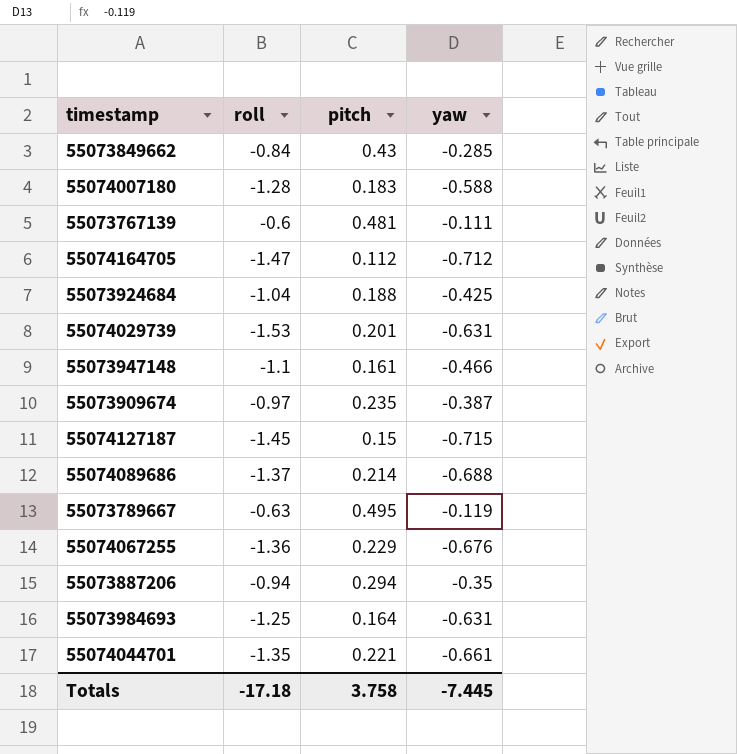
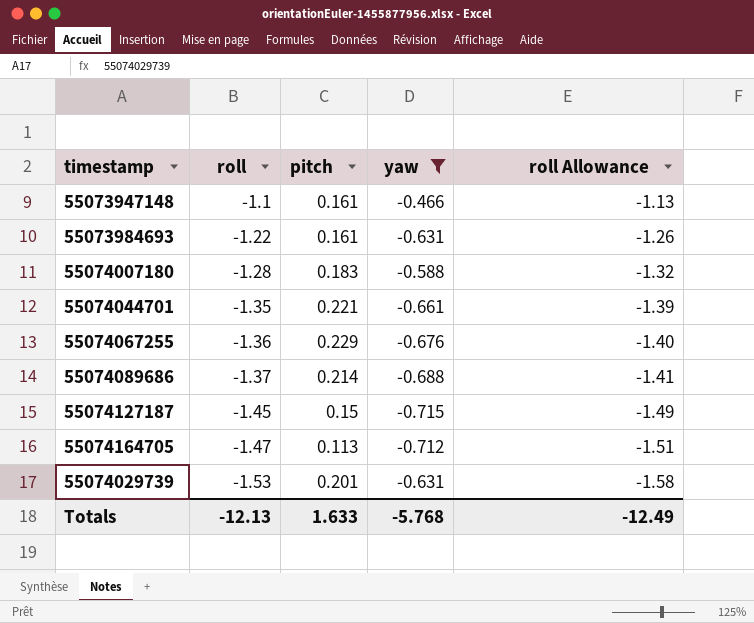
filter: none -> yaw <= -0.466
row order: none -> roll descending
column roll Allowance | formula: none -> [roll] * 1.03
55073984693 | roll: -1.25 -> -1.22
55073984693 | pitch: 0.164 -> 0.161
55074164705 | pitch: 0.112 -> 0.113
Totals | roll: -17.18 -> -12.13
Totals | pitch: 3.758 -> 1.633
Totals | yaw: -7.445 -> -5.768

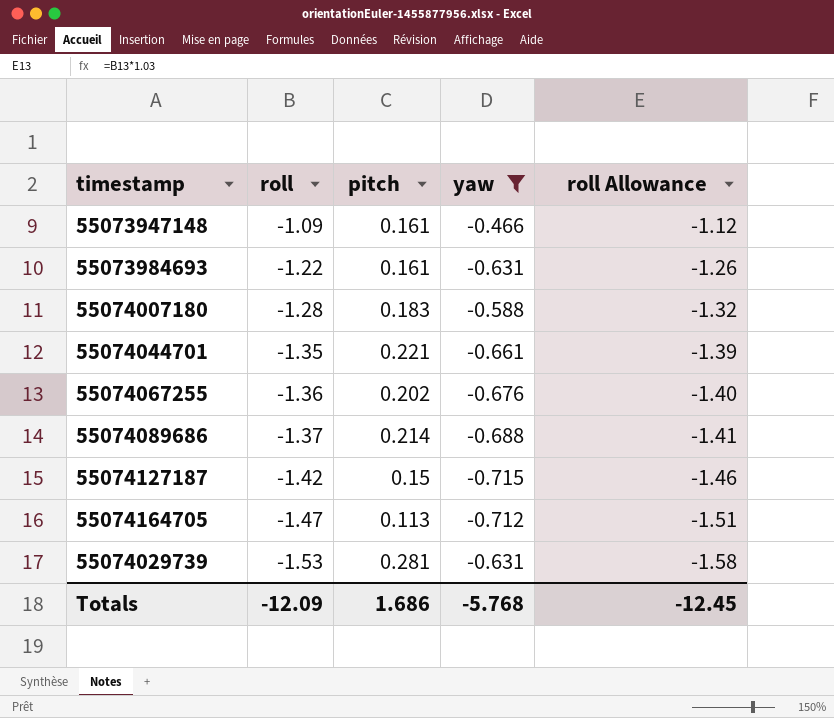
55073947148 | roll: -1.1 -> -1.09
55073947148 | roll Allowance: -1.13 -> -1.12
55074067255 | pitch: 0.229 -> 0.202
55074127187 | roll: -1.45 -> -1.42
55074127187 | roll Allowance: -1.49 -> -1.46
55074029739 | pitch: 0.201 -> 0.281
Totals | roll: -12.13 -> -12.09
Totals | pitch: 1.633 -> 1.686
Totals | roll Allowance: -12.49 -> -12.45

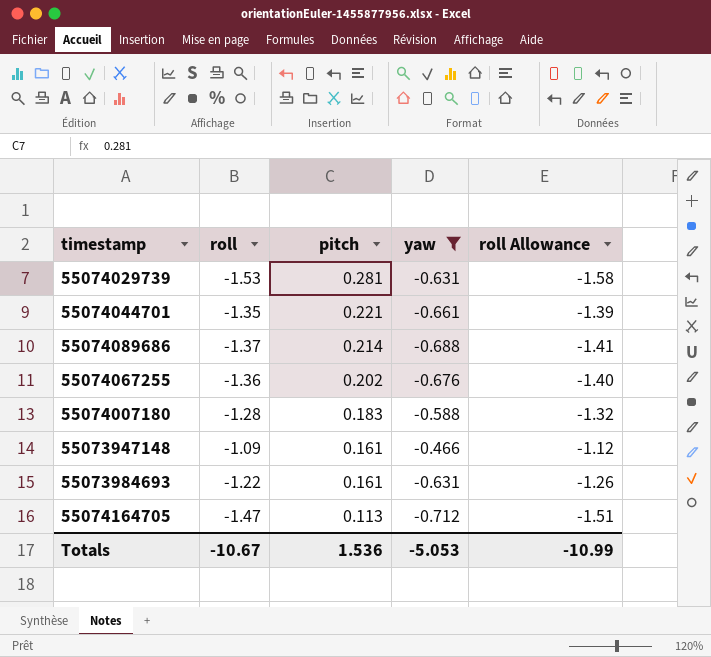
row order: roll descending -> pitch descending
row 55074127187: -1.42 | 0.15 | -0.715 | -1.46 -> none
Totals | roll: -12.09 -> -10.67
Totals | pitch: 1.686 -> 1.536
Totals | yaw: -5.768 -> -5.053
Totals | roll Allowance: -12.45 -> -10.99

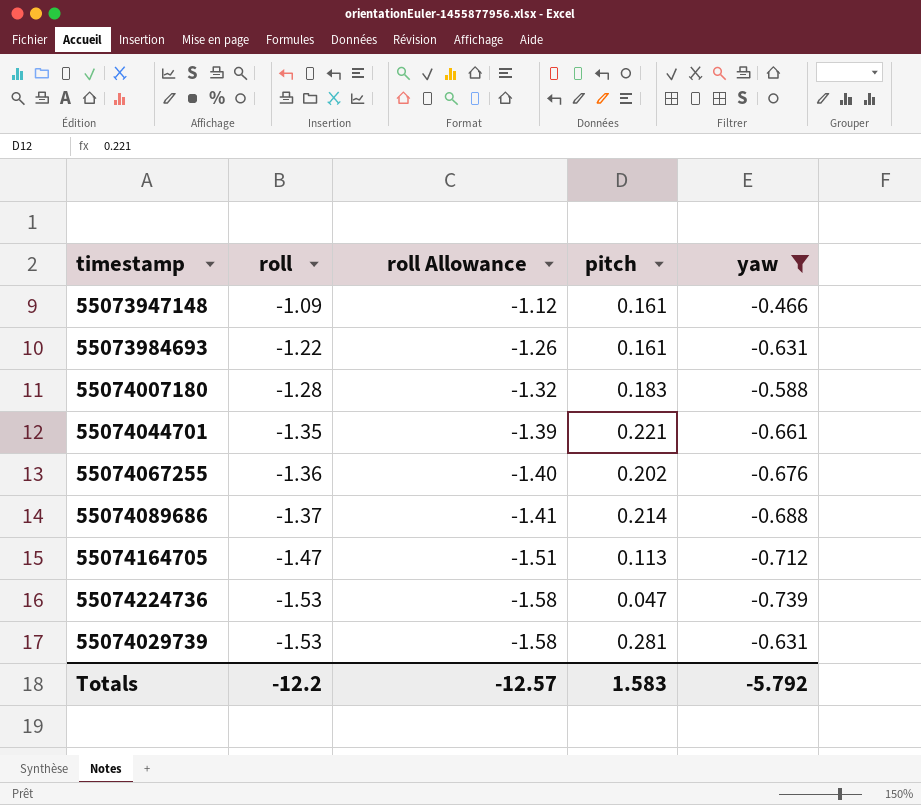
row order: pitch descending -> roll descending
column roll Allowance | position: 5 -> 3
row 55074224736: none -> -1.53 | -1.58 | 0.047 | -0.739
Totals | roll: -10.67 -> -12.2
Totals | roll Allowance: -10.99 -> -12.57
Totals | pitch: 1.536 -> 1.583
Totals | yaw: -5.053 -> -5.792

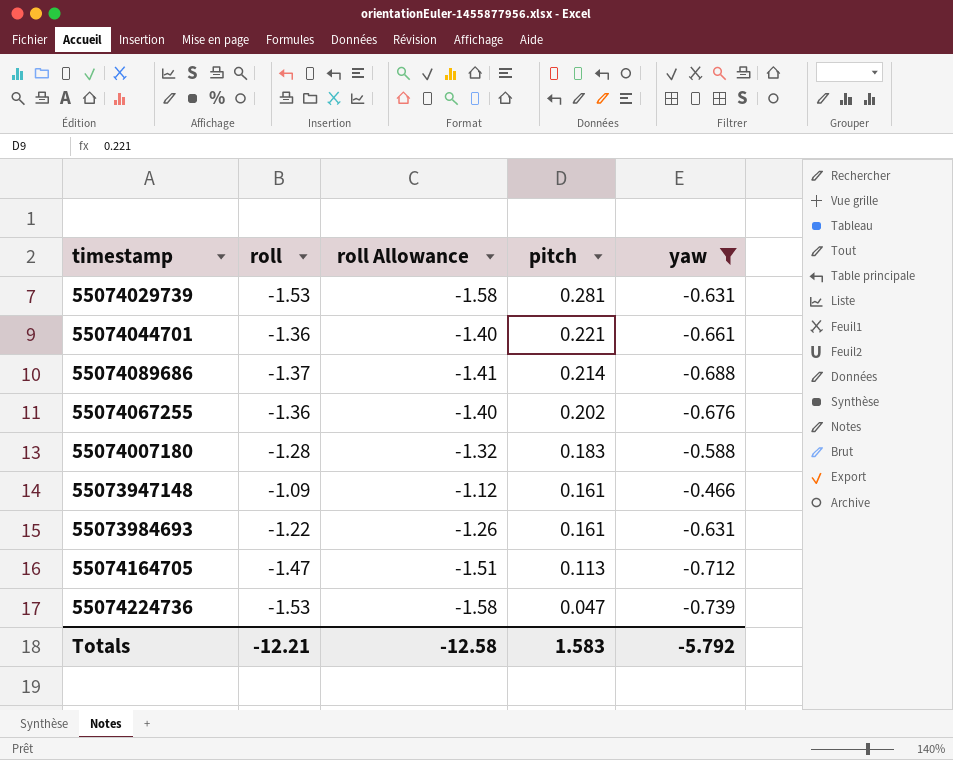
row order: roll descending -> pitch descending
55074044701 | roll: -1.35 -> -1.36
55074044701 | roll Allowance: -1.39 -> -1.40
Totals | roll: -12.2 -> -12.21
Totals | roll Allowance: -12.57 -> -12.58

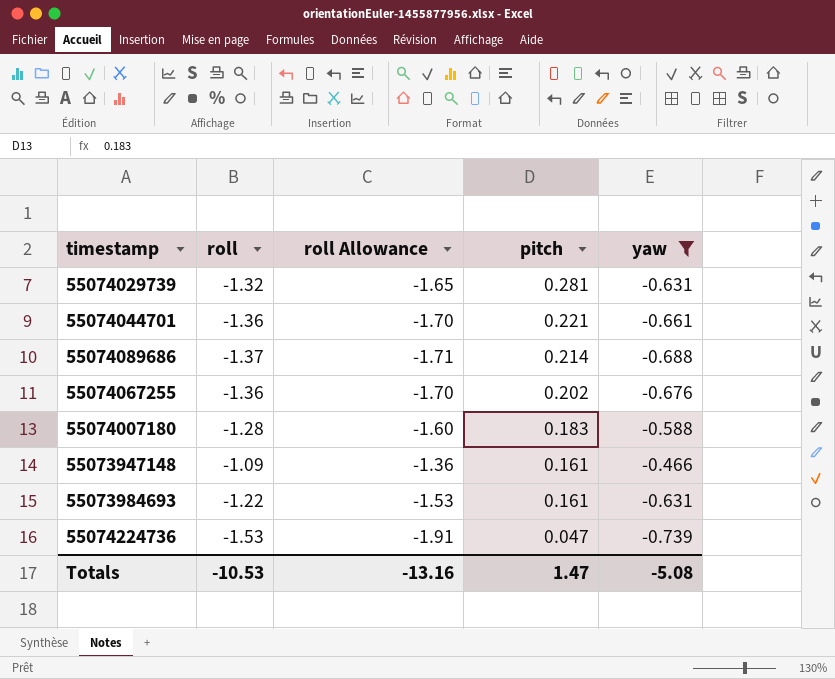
column roll Allowance | formula: [roll] * 1.03 -> [roll] * 1.25
row 55074164705: -1.47 | -1.51 | 0.113 | -0.712 -> none
55074029739 | roll: -1.53 -> -1.32
Totals | roll: -12.21 -> -10.53
Totals | roll Allowance: -12.58 -> -13.16
Totals | pitch: 1.583 -> 1.47
Totals | yaw: -5.792 -> -5.08

